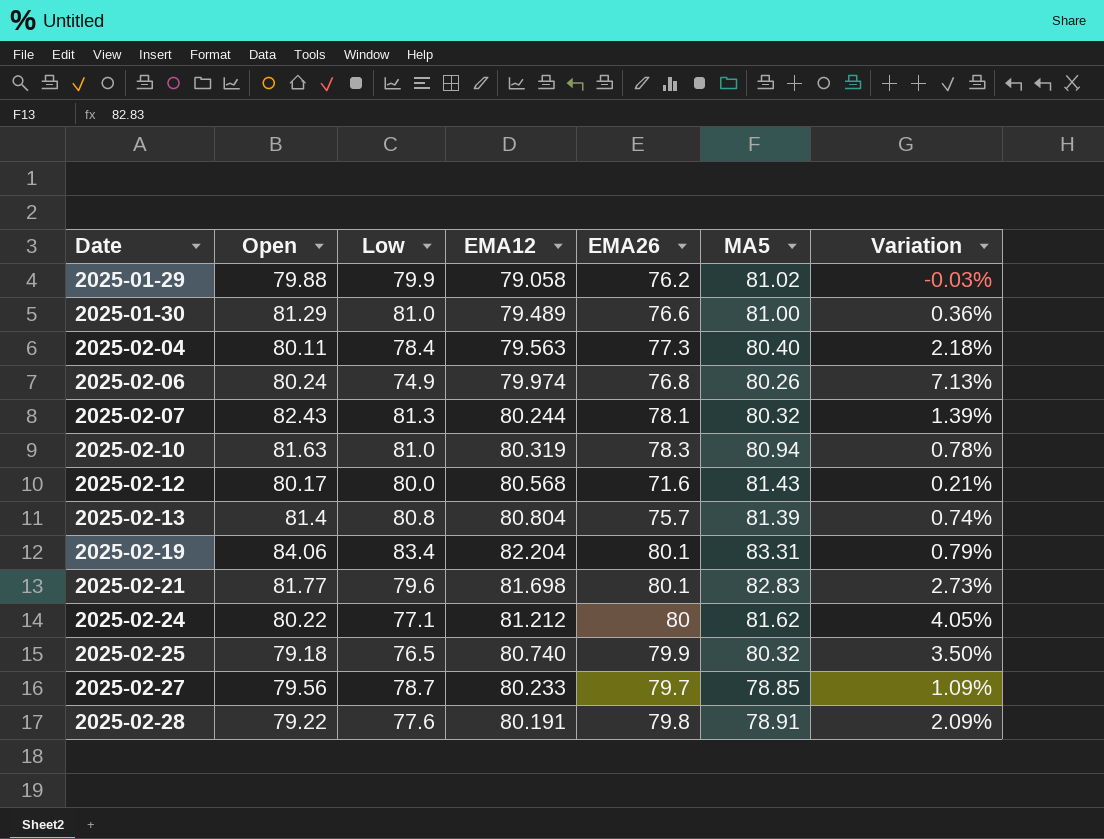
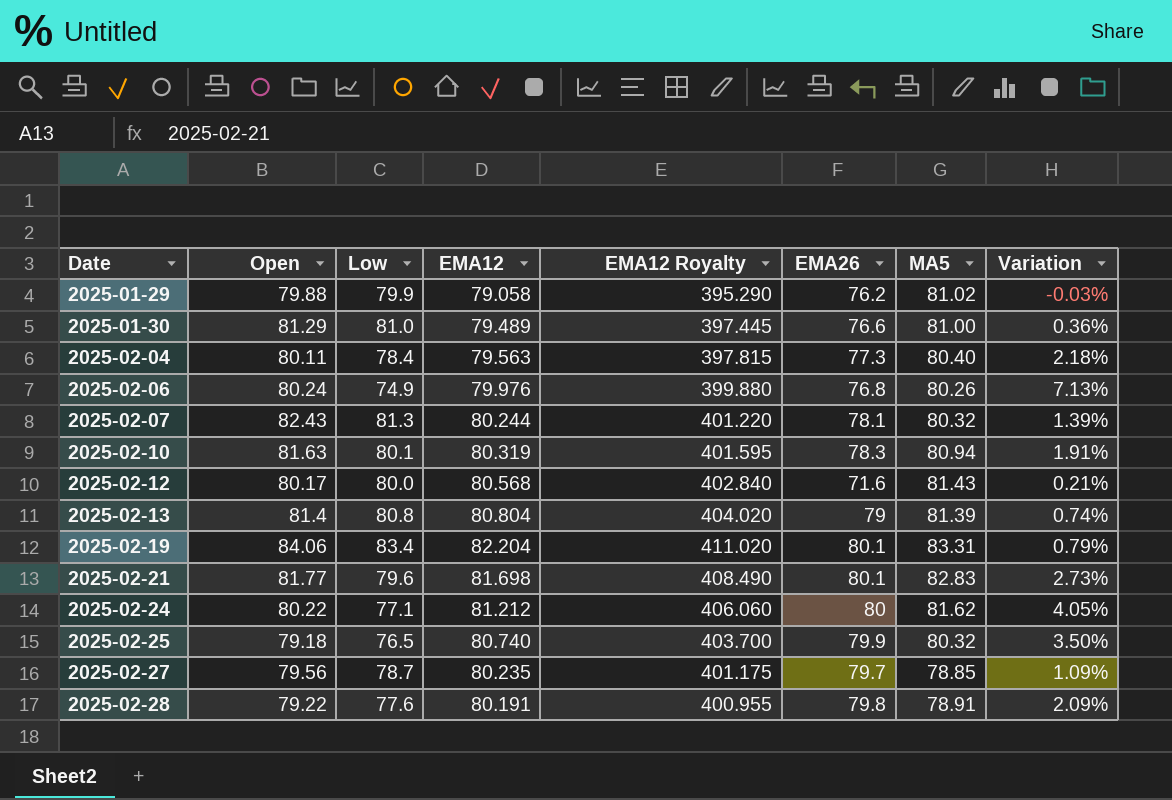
column EMA12 Royalty | formula: none -> [EMA12] * 5
2025-02-06 | EMA12: 79.974 -> 79.976
2025-02-10 | Low: 81.0 -> 80.1
2025-02-10 | Variation: 0.78% -> 1.91%
2025-02-13 | EMA26: 75.7 -> 79
2025-02-27 | EMA12: 80.233 -> 80.235

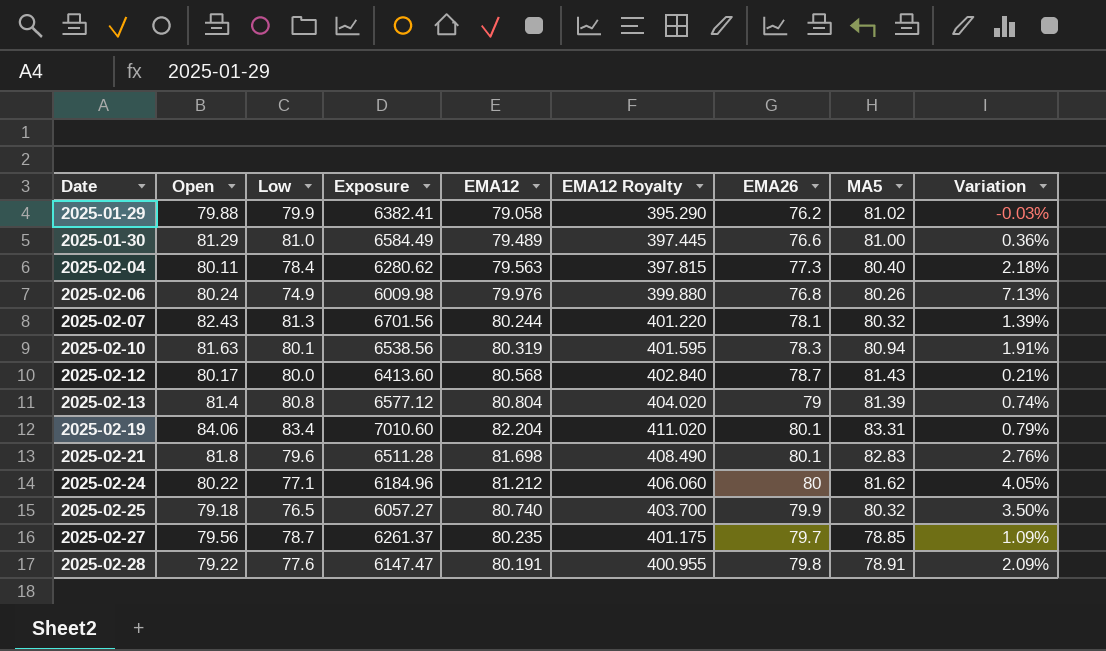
column Exposure | formula: none -> [Open] * [Low]
2025-02-12 | EMA26: 71.6 -> 78.7
2025-02-21 | Open: 81.77 -> 81.8
2025-02-21 | Variation: 2.73% -> 2.76%

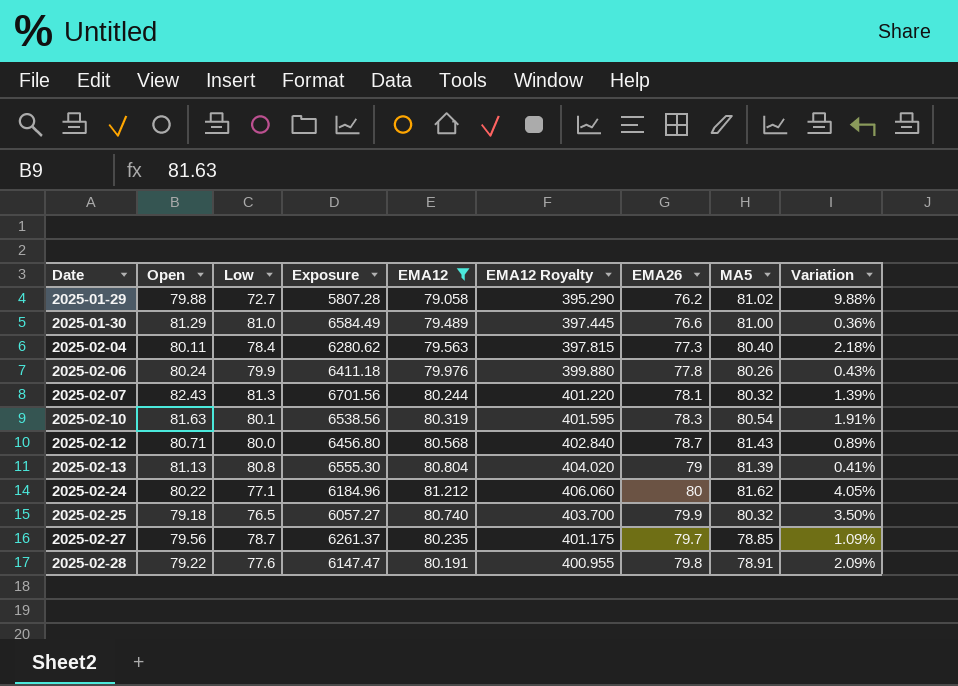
filter: none -> EMA12 <= 81.212
2025-01-29 | Low: 79.9 -> 72.7
2025-01-29 | Exposure: 6382.41 -> 5807.28
2025-01-29 | Variation: -0.03% -> 9.88%
2025-02-06 | Low: 74.9 -> 79.9
2025-02-06 | Exposure: 6009.98 -> 6411.18
2025-02-06 | EMA26: 76.8 -> 77.8
2025-02-06 | Variation: 7.13% -> 0.43%
2025-02-10 | MA5: 80.94 -> 80.54
2025-02-12 | Open: 80.17 -> 80.71
2025-02-12 | Exposure: 6413.60 -> 6456.80
2025-02-12 | Variation: 0.21% -> 0.89%
2025-02-13 | Open: 81.4 -> 81.13
2025-02-13 | Exposure: 6577.12 -> 6555.30
2025-02-13 | Variation: 0.74% -> 0.41%

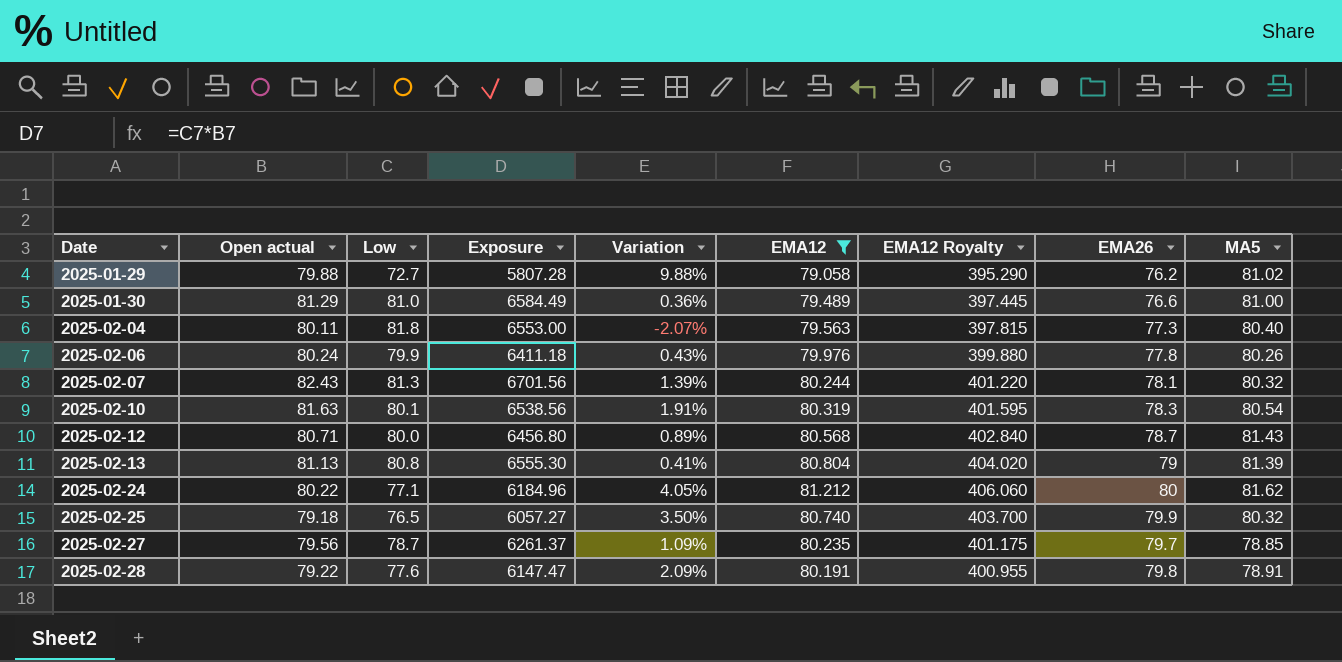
column name: Open -> Open actual
column Variation | position: 9 -> 5
2025-02-04 | Low: 78.4 -> 81.8
2025-02-04 | Exposure: 6280.62 -> 6553.00
2025-02-04 | Variation: 2.18% -> -2.07%

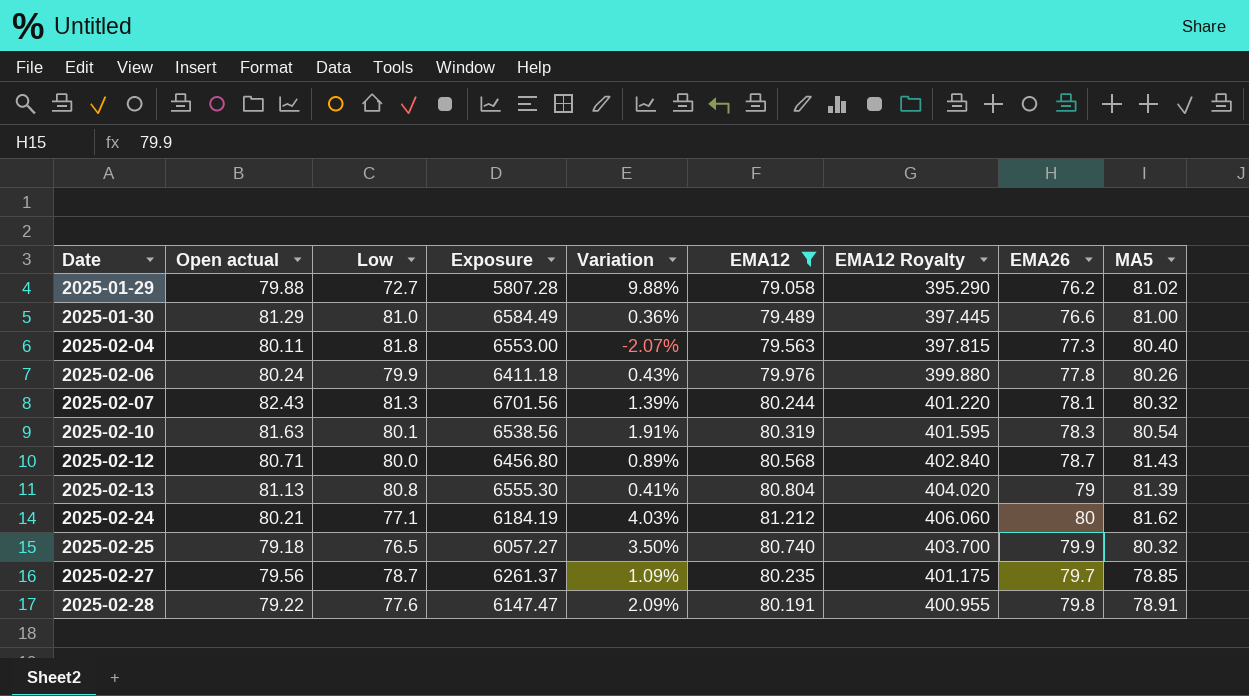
2025-02-24 | Open actual: 80.22 -> 80.21
2025-02-24 | Exposure: 6184.96 -> 6184.19
2025-02-24 | Variation: 4.05% -> 4.03%

